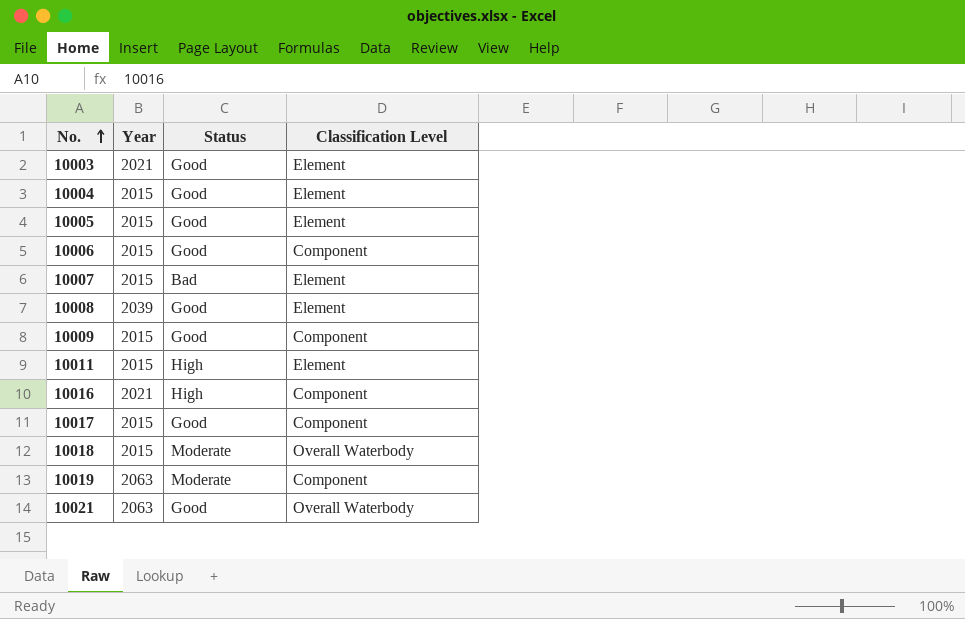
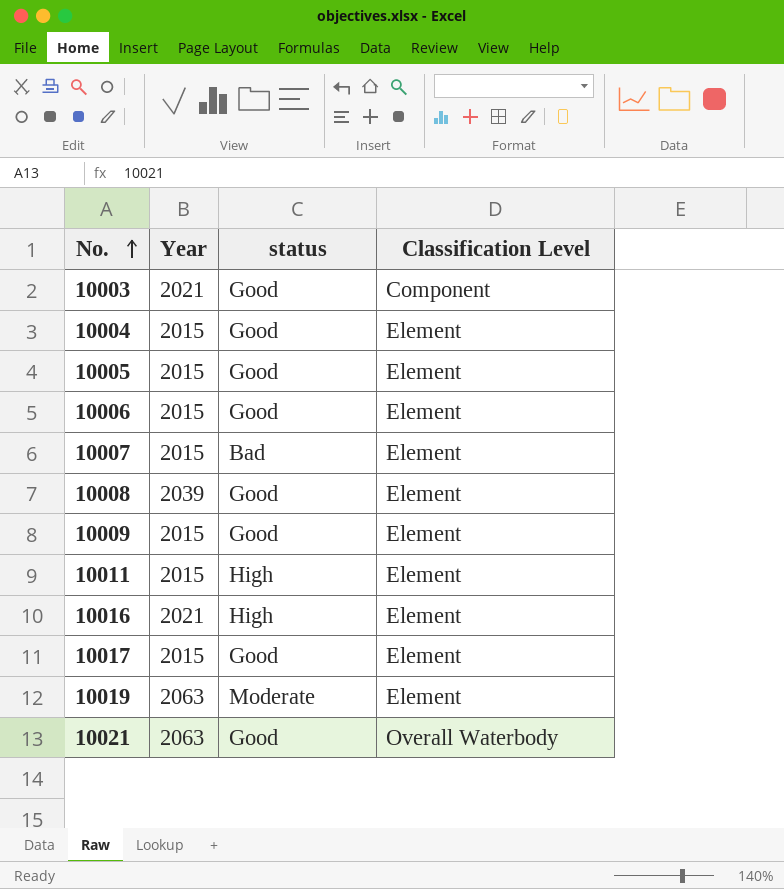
column name: Status -> status
row 10018: 2015 | Moderate | Overall Waterbody -> none
10003 | Classification Level: Element -> Component
10006 | Classification Level: Component -> Element
10009 | Classification Level: Component -> Element
10016 | Classification Level: Component -> Element
10017 | Classification Level: Component -> Element
10019 | Classification Level: Component -> Element

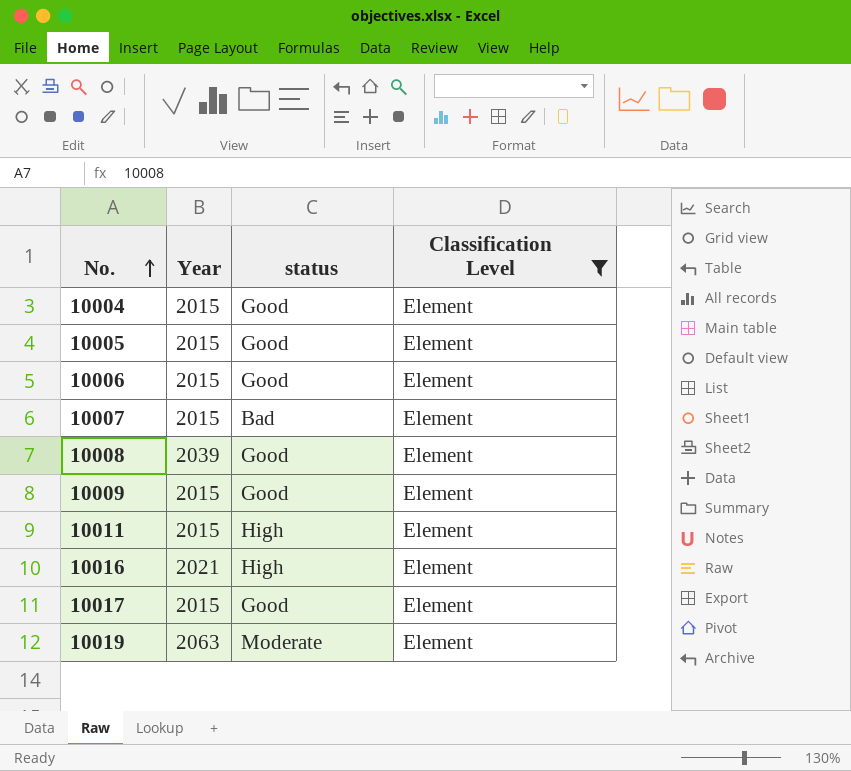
filter: none -> Classification Level = Element

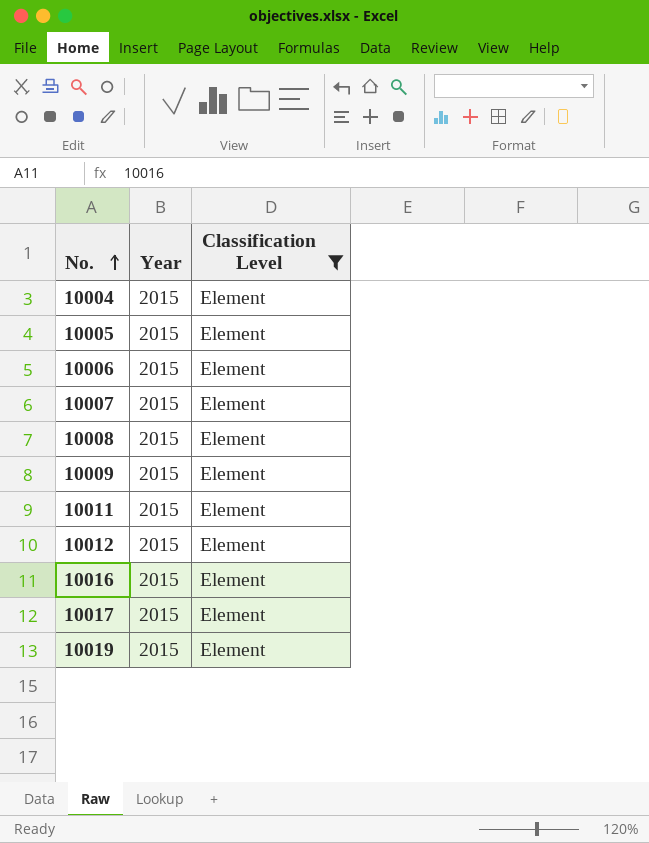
column status | position: 3 -> none
10008 | Year: 2039 -> 2015
row 10012: none -> 2015 | Element
10016 | Year: 2021 -> 2015
10019 | Year: 2063 -> 2015

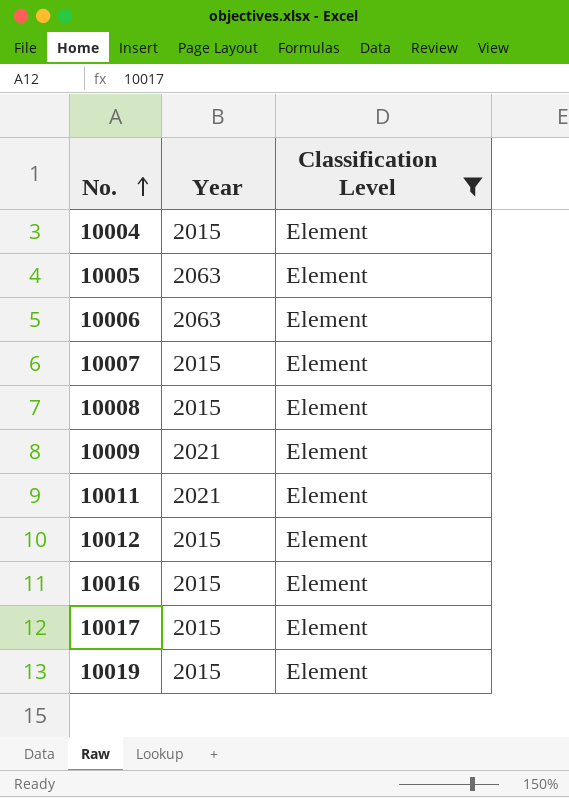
10005 | Year: 2015 -> 2063
10006 | Year: 2015 -> 2063
10009 | Year: 2015 -> 2021
10011 | Year: 2015 -> 2021

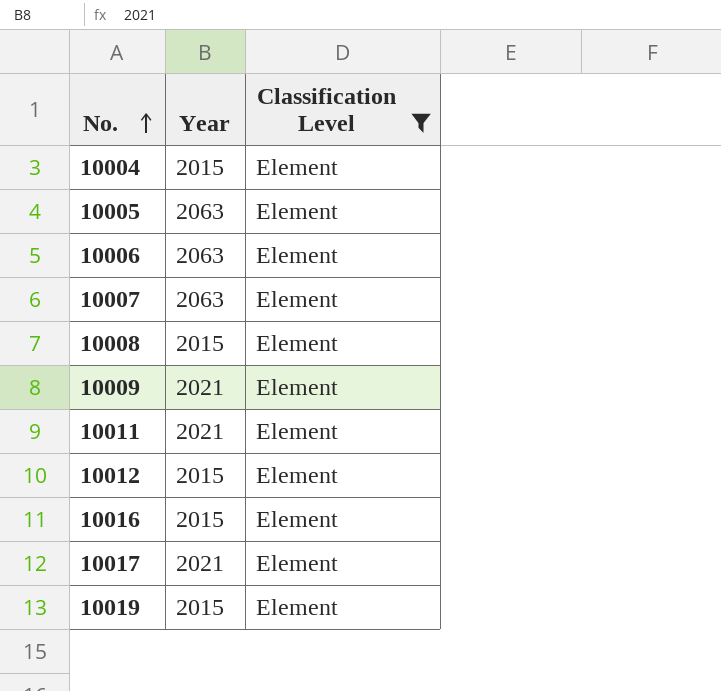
10007 | Year: 2015 -> 2063
10017 | Year: 2015 -> 2021

